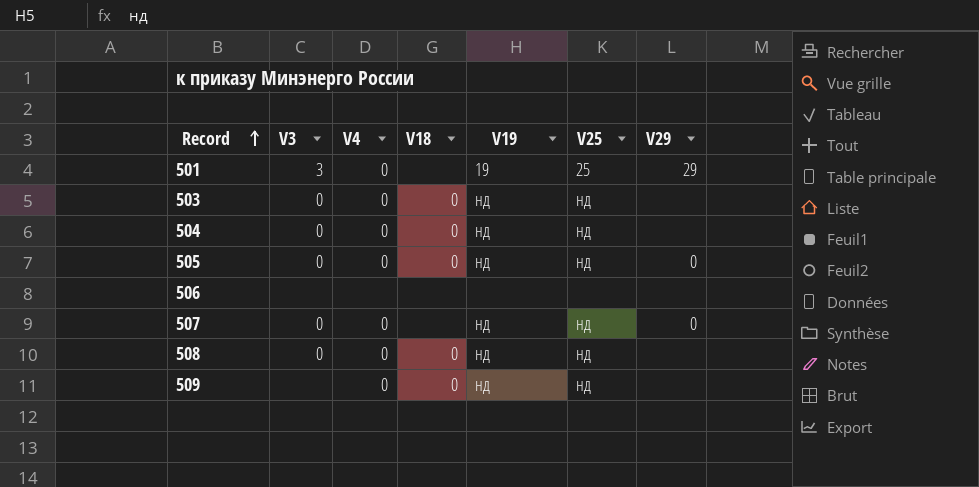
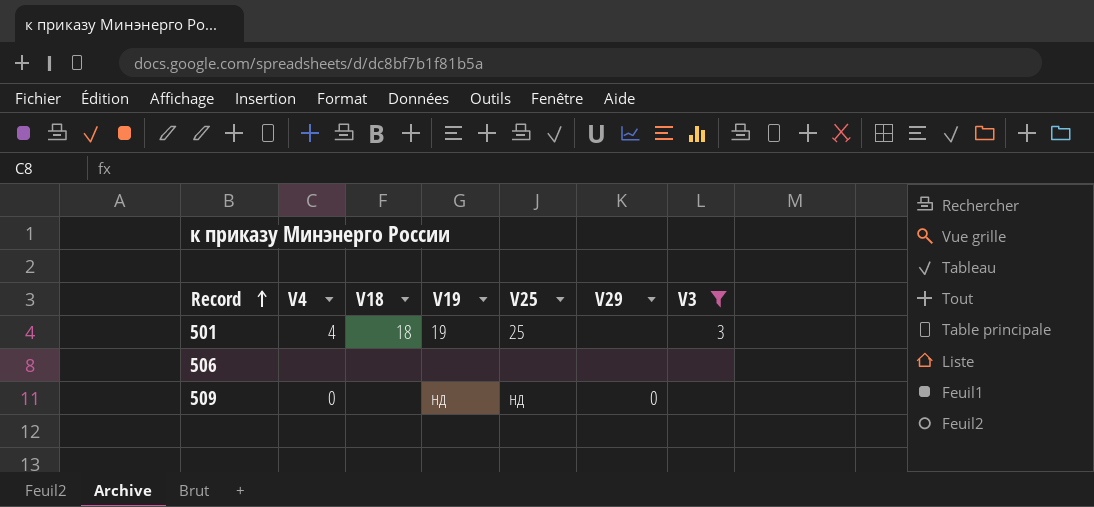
filter: none -> V3 != 0
column V3 | position: 2 -> 7
501 | V4: 0 -> 4
501 | V18: none -> 18
501 | V29: 29 -> none
509 | V18: 0 -> none
509 | V29: none -> 0

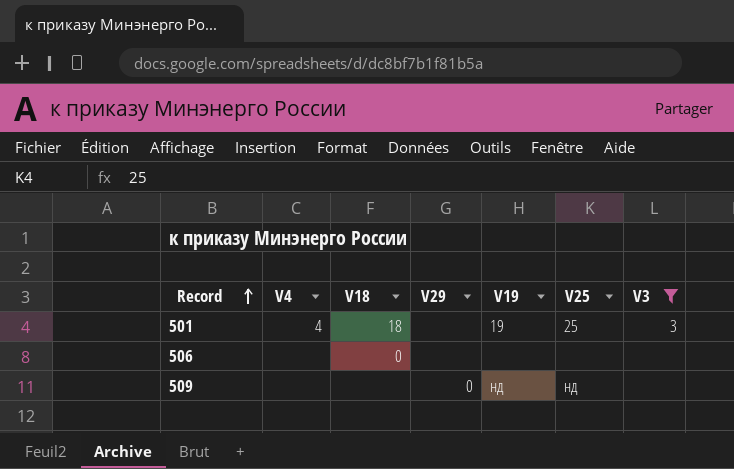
column V29 | position: 6 -> 4
506 | V18: none -> 0
509 | V4: 0 -> none

